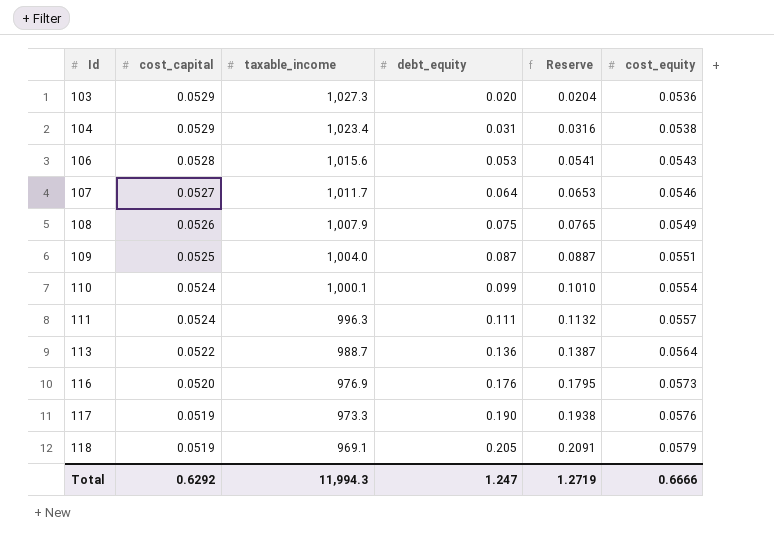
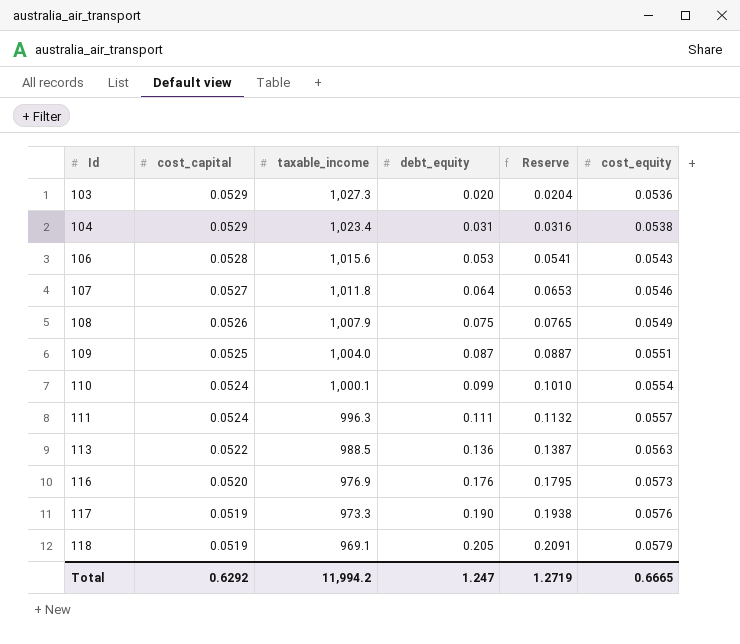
107 | taxable_income: 1,011.7 -> 1,011.8
113 | taxable_income: 988.7 -> 988.5
113 | cost_equity: 0.0564 -> 0.0563
Total | taxable_income: 11,994.3 -> 11,994.2
Total | cost_equity: 0.6666 -> 0.6665

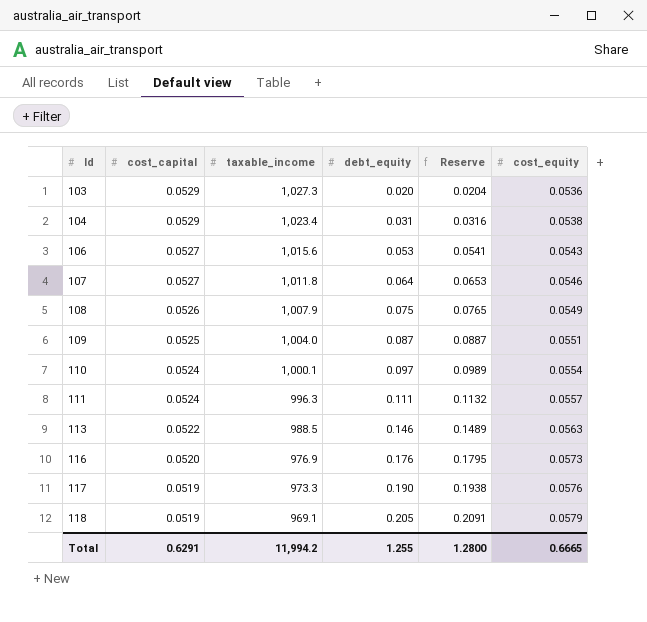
106 | cost_capital: 0.0528 -> 0.0527
110 | debt_equity: 0.099 -> 0.097
110 | Reserve: 0.1010 -> 0.0989
113 | debt_equity: 0.136 -> 0.146
113 | Reserve: 0.1387 -> 0.1489
Total | cost_capital: 0.6292 -> 0.6291
Total | debt_equity: 1.247 -> 1.255
Total | Reserve: 1.2719 -> 1.2800

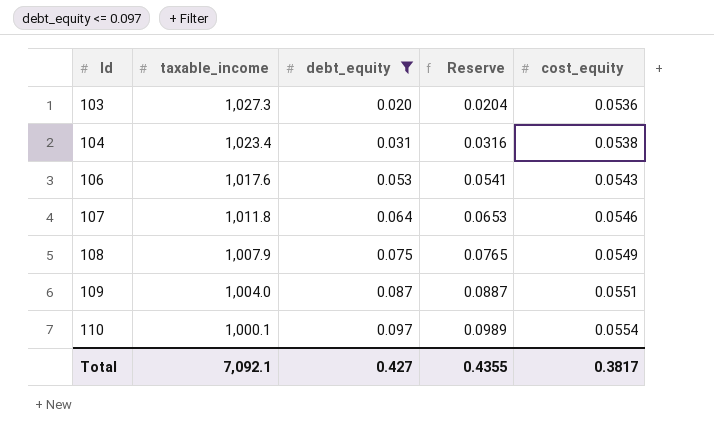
filter: none -> debt_equity <= 0.097
column cost_capital | position: 2 -> none
106 | taxable_income: 1,015.6 -> 1,017.6
Total | taxable_income: 11,994.2 -> 7,092.1
Total | debt_equity: 1.255 -> 0.427
Total | Reserve: 1.2800 -> 0.4355
Total | cost_equity: 0.6665 -> 0.3817

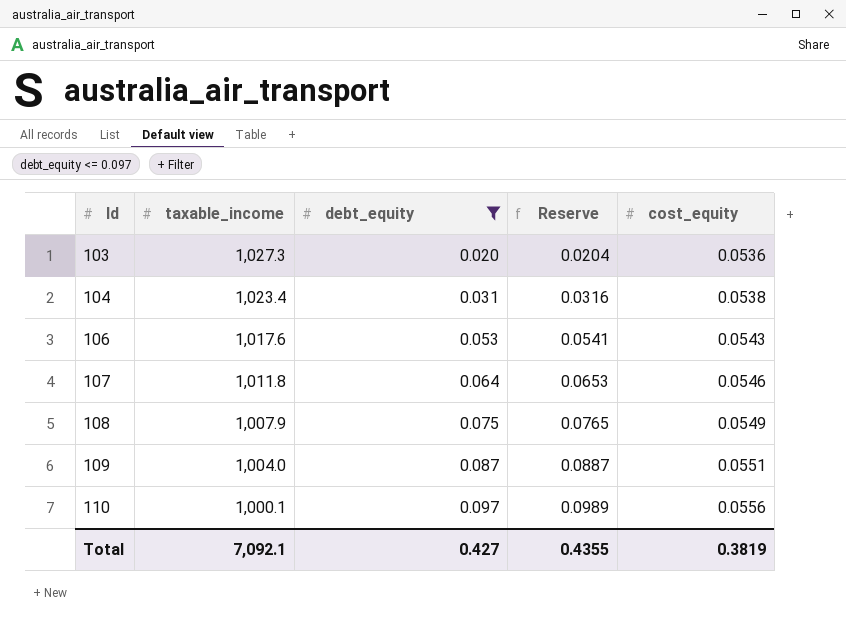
110 | cost_equity: 0.0554 -> 0.0556
Total | cost_equity: 0.3817 -> 0.3819

